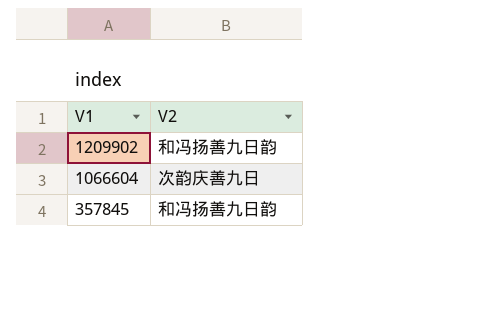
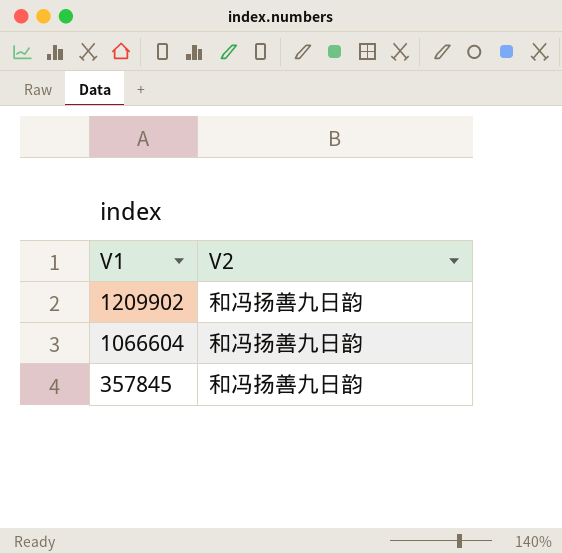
1066604 | V2: 次韵庆善九日 -> 和冯扬善九日韵

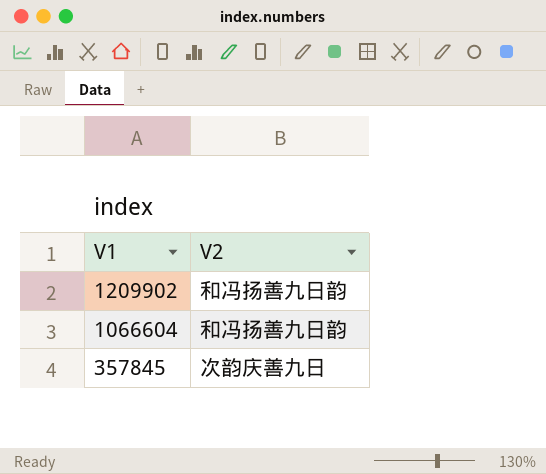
357845 | V2: 和冯扬善九日韵 -> 次韵庆善九日

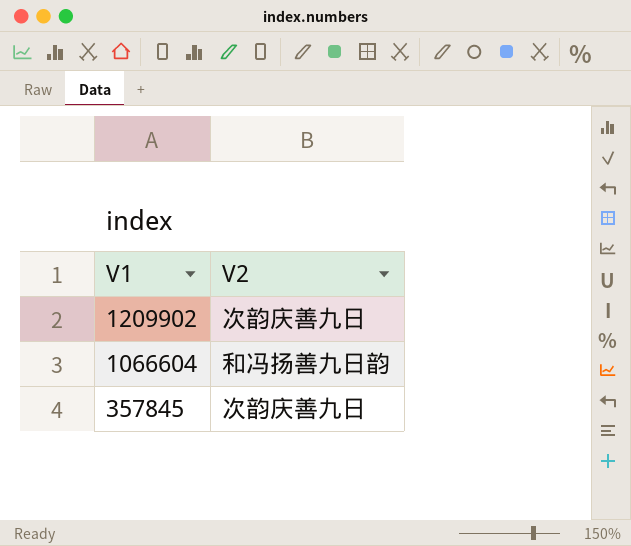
1209902 | V2: 和冯扬善九日韵 -> 次韵庆善九日

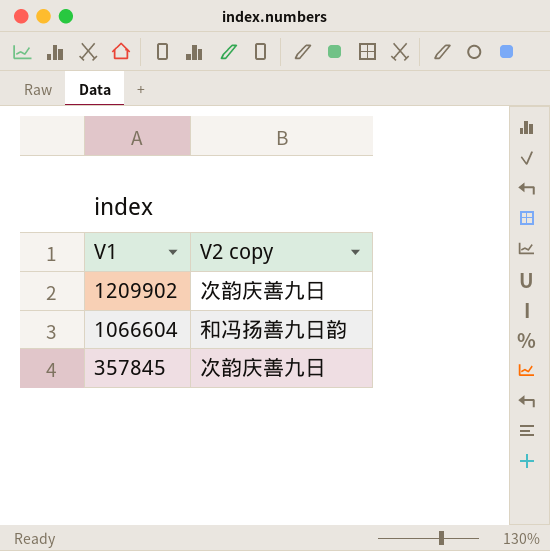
column name: V2 -> V2 copy

